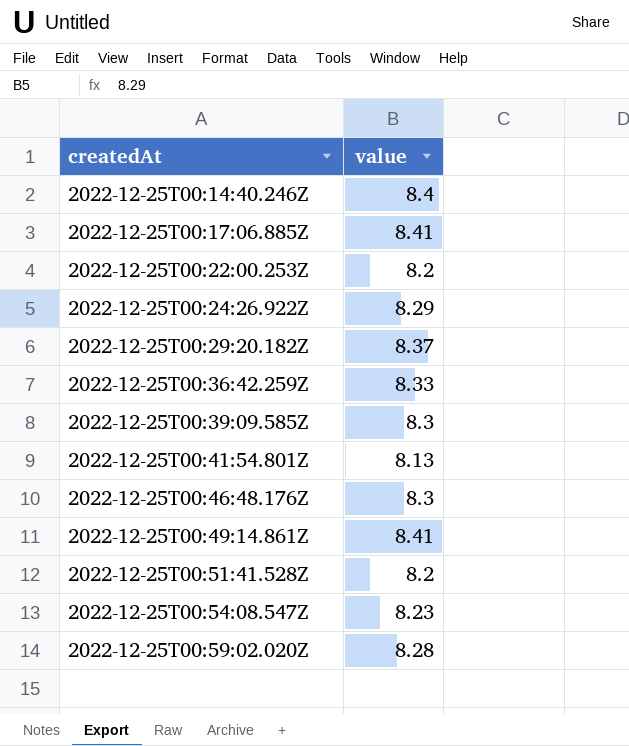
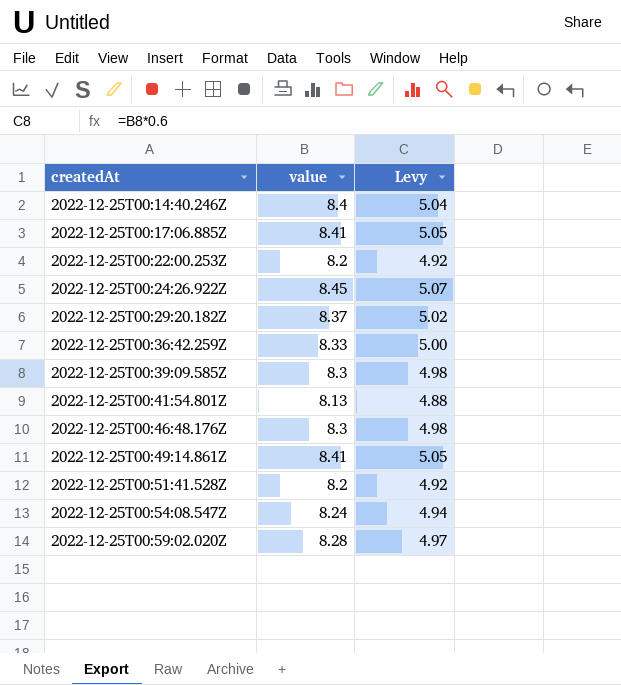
column Levy | formula: none -> [value] * 0.6
2022-12-25T00:24:26.922Z | value: 8.29 -> 8.45
2022-12-25T00:54:08.547Z | value: 8.23 -> 8.24

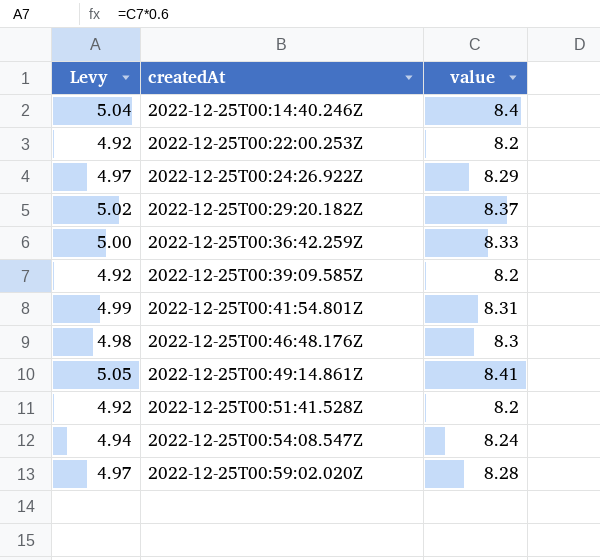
column Levy | position: 3 -> 1
row 2022-12-25T00:17:06.885Z: 8.41 | 5.05 -> none
2022-12-25T00:24:26.922Z | Levy: 5.07 -> 4.97
2022-12-25T00:24:26.922Z | value: 8.45 -> 8.29
2022-12-25T00:39:09.585Z | Levy: 4.98 -> 4.92
2022-12-25T00:39:09.585Z | value: 8.3 -> 8.2
2022-12-25T00:41:54.801Z | Levy: 4.88 -> 4.99
2022-12-25T00:41:54.801Z | value: 8.13 -> 8.31

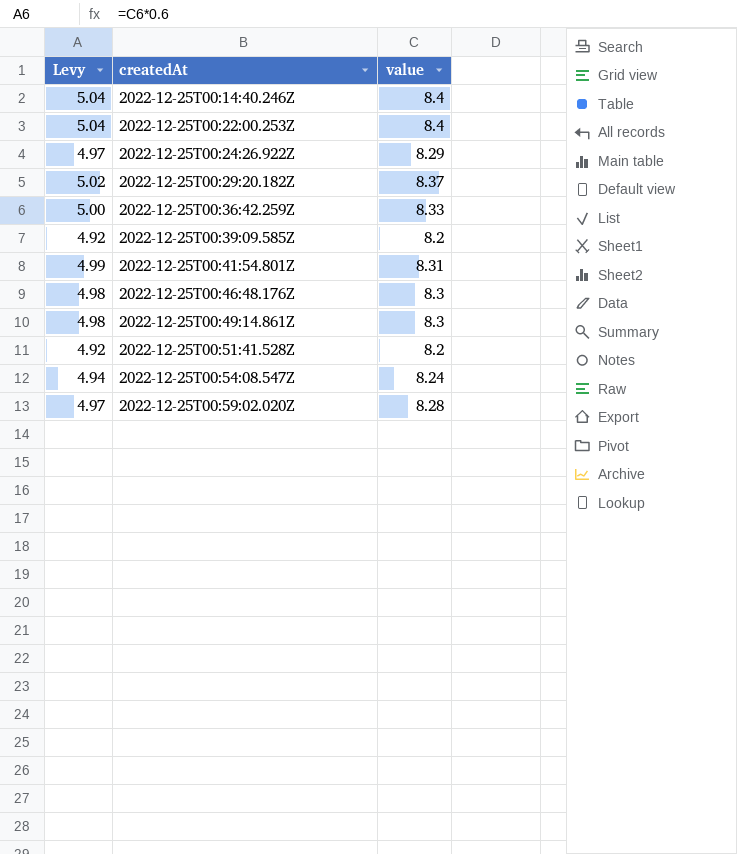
2022-12-25T00:22:00.253Z | Levy: 4.92 -> 5.04
2022-12-25T00:22:00.253Z | value: 8.2 -> 8.4
2022-12-25T00:49:14.861Z | Levy: 5.05 -> 4.98
2022-12-25T00:49:14.861Z | value: 8.41 -> 8.3

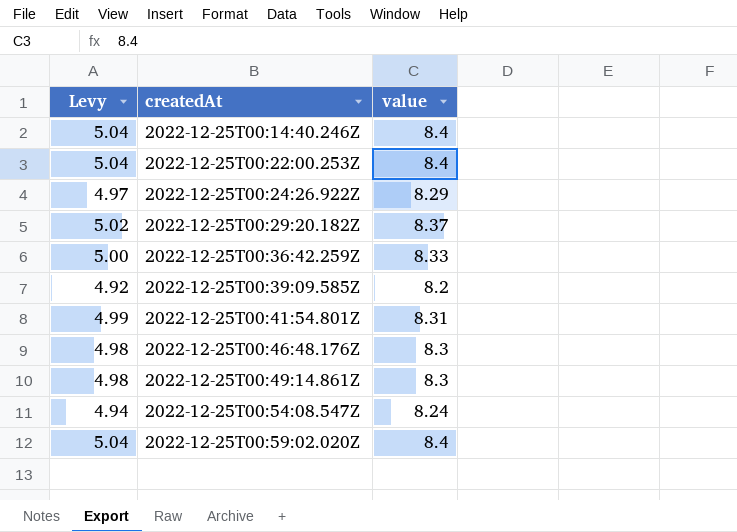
row 2022-12-25T00:51:41.528Z: 4.92 | 8.2 -> none
2022-12-25T00:59:02.020Z | Levy: 4.97 -> 5.04
2022-12-25T00:59:02.020Z | value: 8.28 -> 8.4

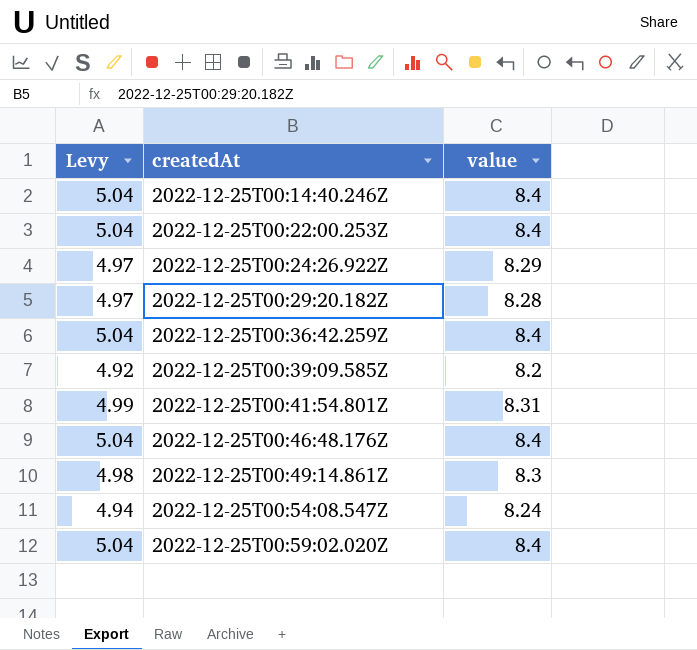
2022-12-25T00:29:20.182Z | Levy: 5.02 -> 4.97
2022-12-25T00:29:20.182Z | value: 8.37 -> 8.28
2022-12-25T00:36:42.259Z | Levy: 5.00 -> 5.04
2022-12-25T00:36:42.259Z | value: 8.33 -> 8.4
2022-12-25T00:46:48.176Z | Levy: 4.98 -> 5.04
2022-12-25T00:46:48.176Z | value: 8.3 -> 8.4

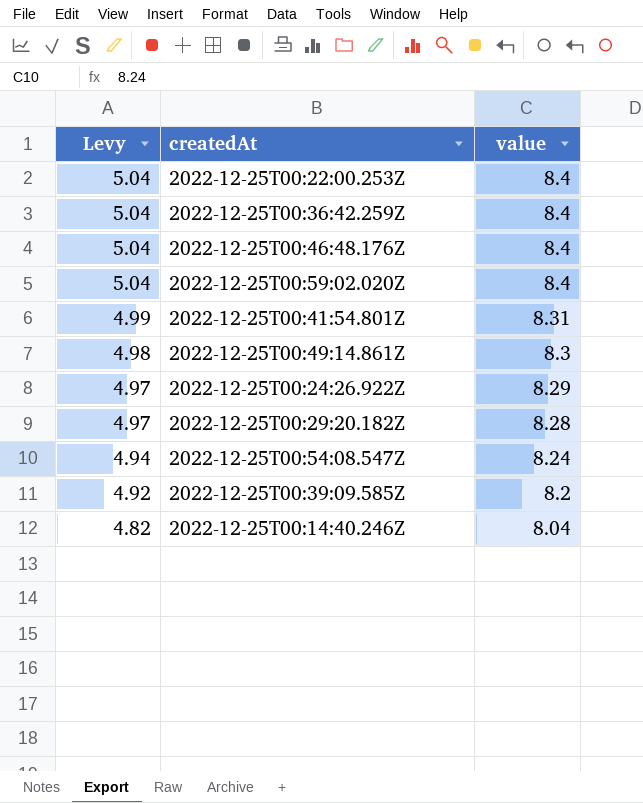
row order: createdAt ascending -> Levy descending
2022-12-25T00:14:40.246Z | Levy: 5.04 -> 4.82
2022-12-25T00:14:40.246Z | value: 8.4 -> 8.04

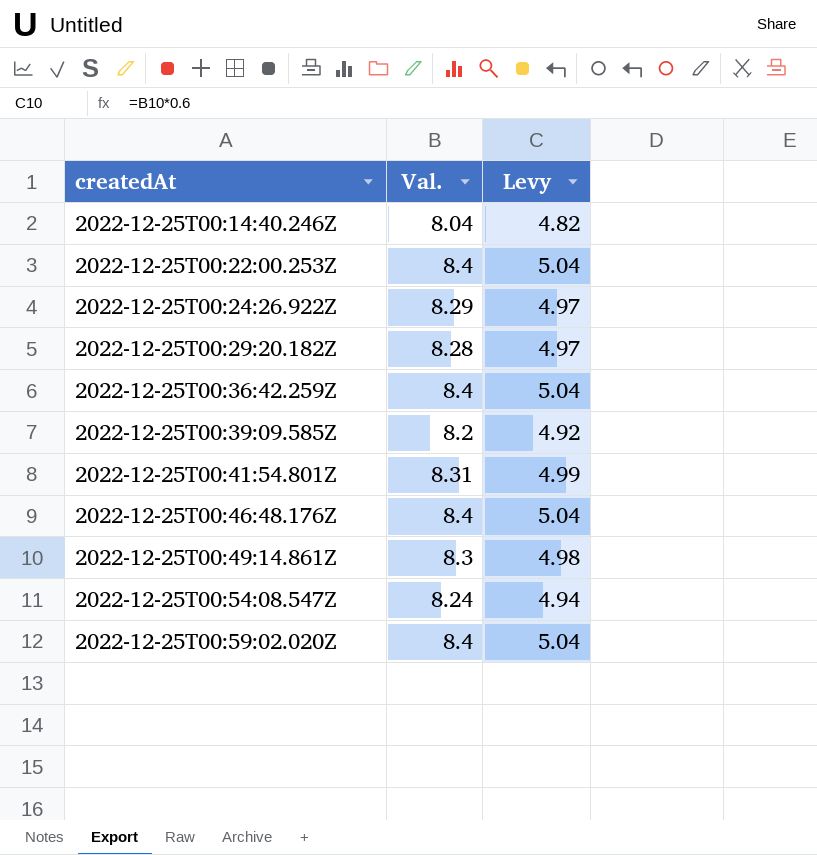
row order: Levy descending -> createdAt ascending
column name: value -> Val.
column Levy | position: 1 -> 3

